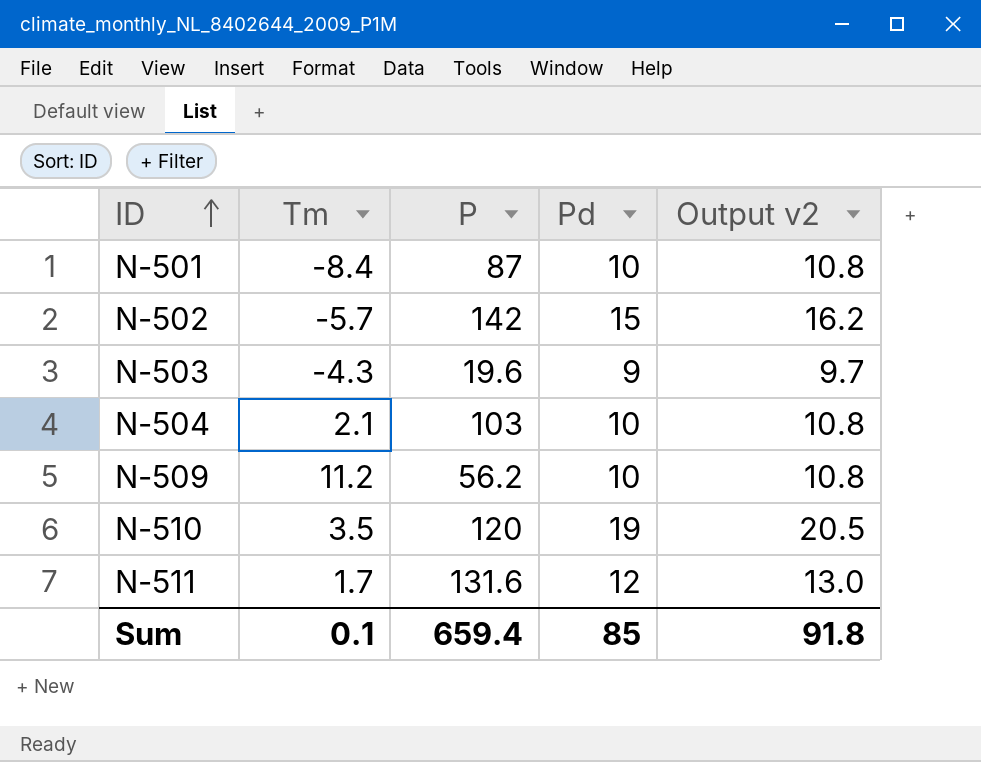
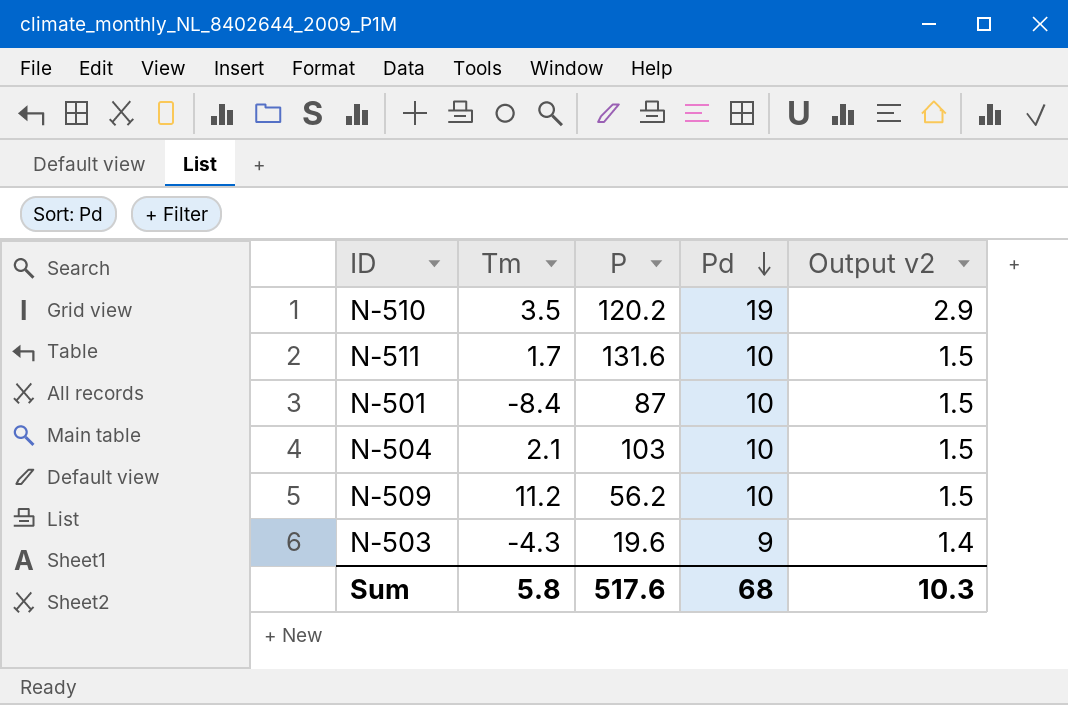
row order: ID ascending -> Pd descending
column Output v2 | formula: [Pd] * 1.08 -> [Pd] * 0.15
row N-502: -5.7 | 142 | 15 | 16.2 -> none
N-510 | P: 120 -> 120.2
N-511 | Pd: 12 -> 10
Sum | Tm: 0.1 -> 5.8
Sum | P: 659.4 -> 517.6
Sum | Pd: 85 -> 68
Sum | Output v2: 91.8 -> 10.3

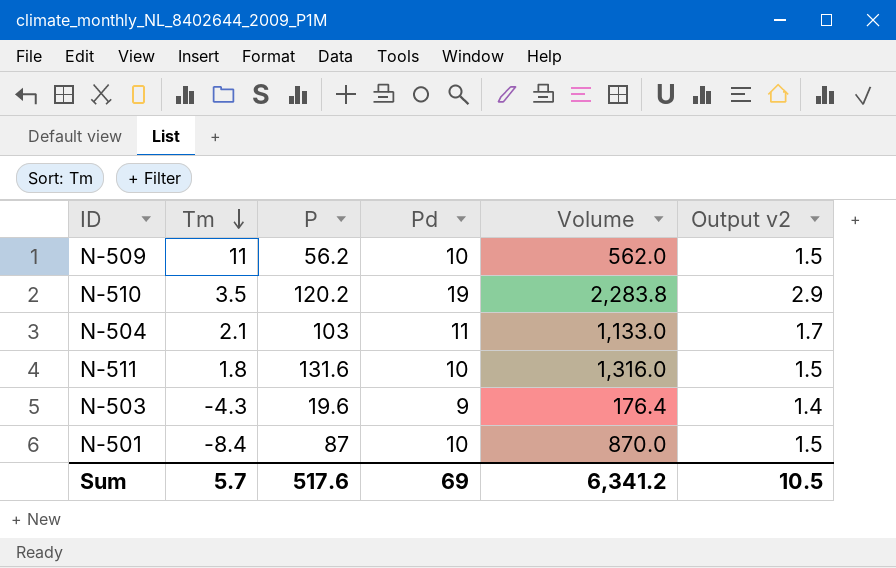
row order: Pd descending -> Tm descending
column Volume | formula: none -> [P] * [Pd]
N-509 | Tm: 11.2 -> 11
N-504 | Pd: 10 -> 11
N-504 | Output v2: 1.5 -> 1.7
N-511 | Tm: 1.7 -> 1.8
Sum | Tm: 5.8 -> 5.7
Sum | Pd: 68 -> 69
Sum | Output v2: 10.3 -> 10.5

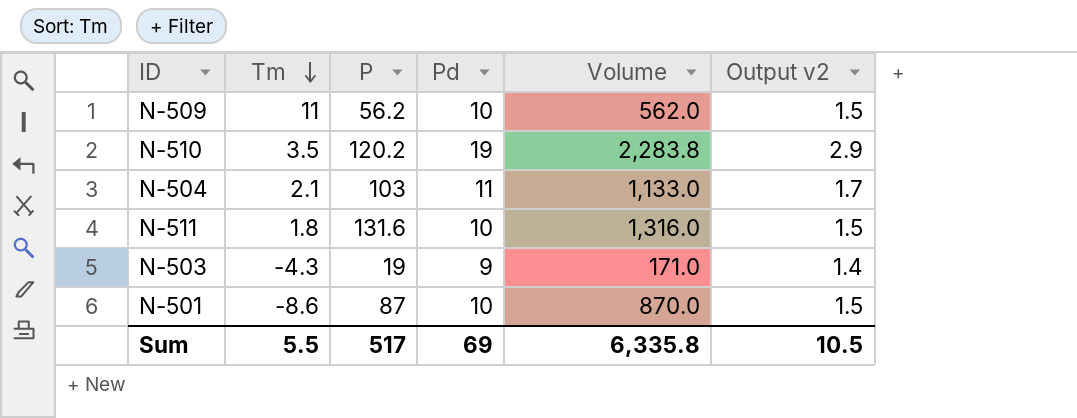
N-503 | P: 19.6 -> 19
N-503 | Volume: 176.4 -> 171.0
N-501 | Tm: -8.4 -> -8.6
Sum | Tm: 5.7 -> 5.5
Sum | P: 517.6 -> 517
Sum | Volume: 6,341.2 -> 6,335.8

